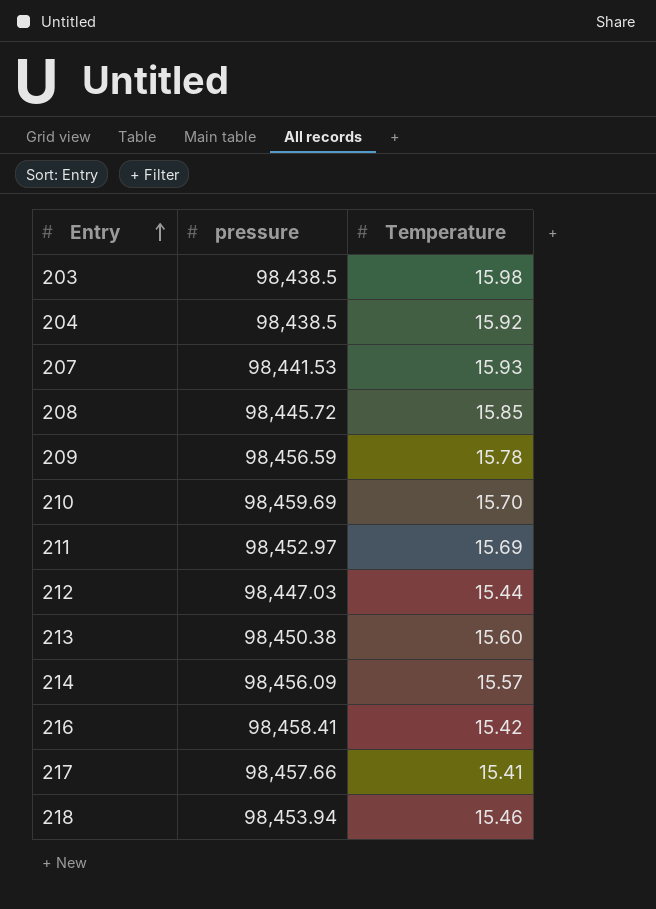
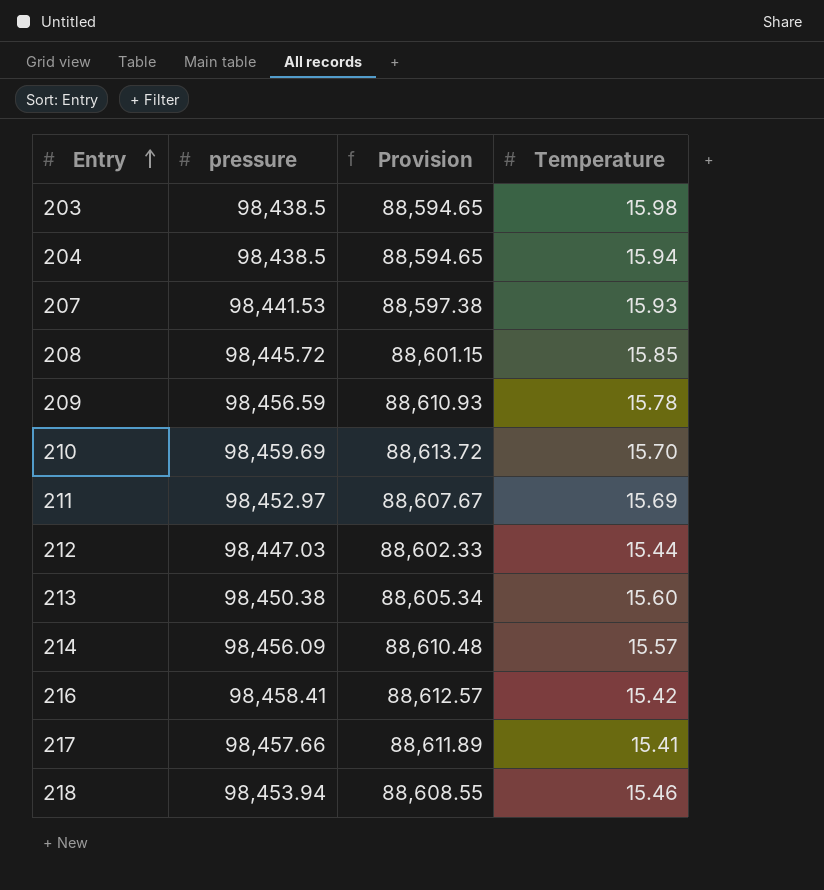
column Provision | formula: none -> [pressure] * 0.9
204 | Temperature: 15.92 -> 15.94

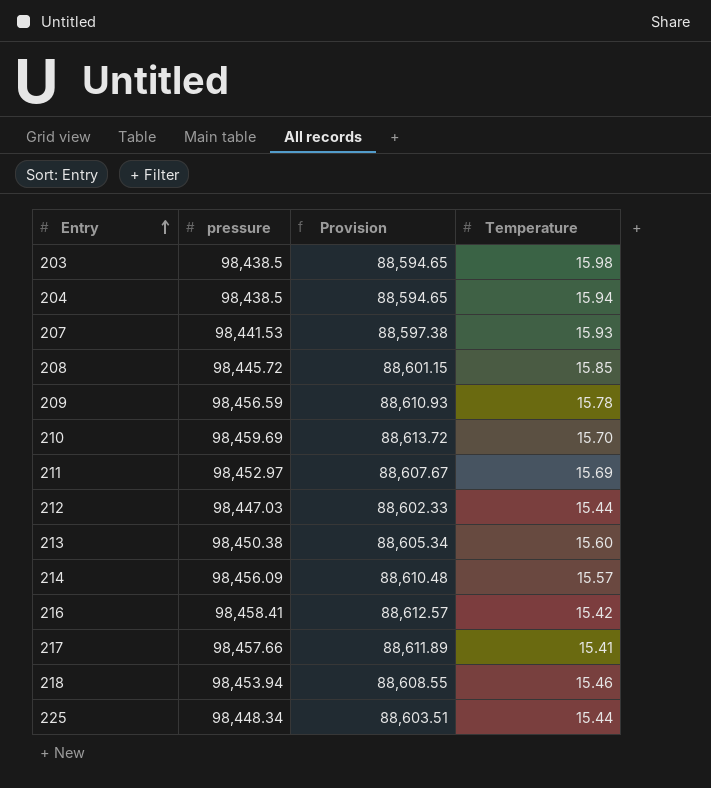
row 225: none -> 98,448.34 | 88,603.51 | 15.44

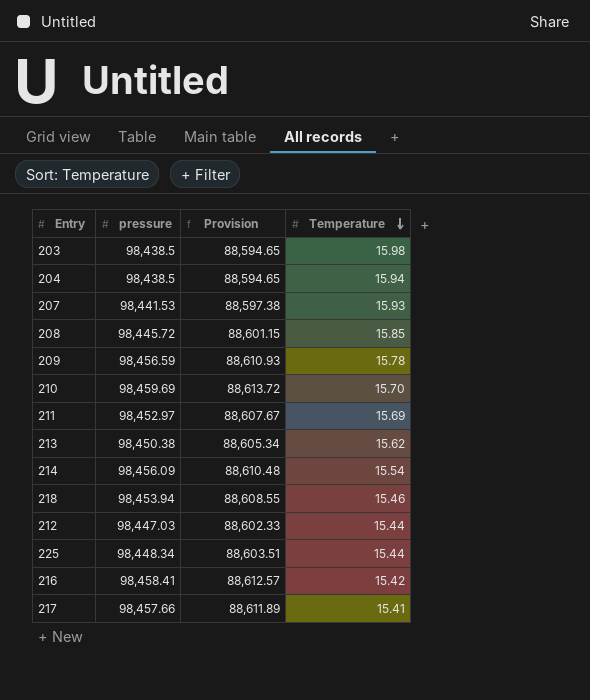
row order: Entry ascending -> Temperature descending
213 | Temperature: 15.60 -> 15.62
214 | Temperature: 15.57 -> 15.54

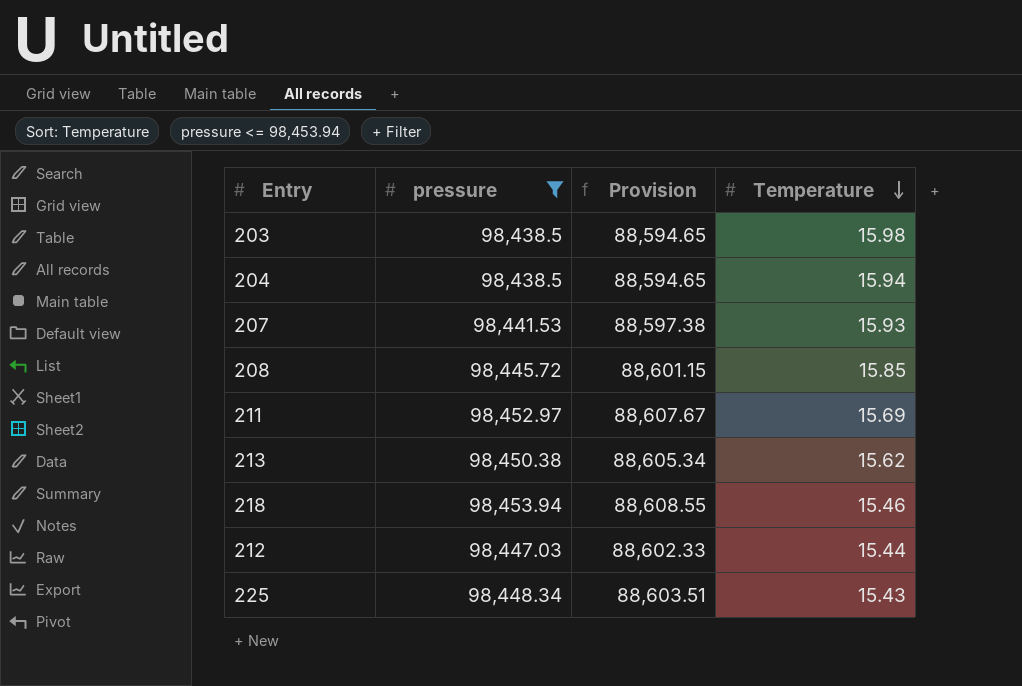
filter: none -> pressure <= 98,453.94
225 | Temperature: 15.44 -> 15.43

